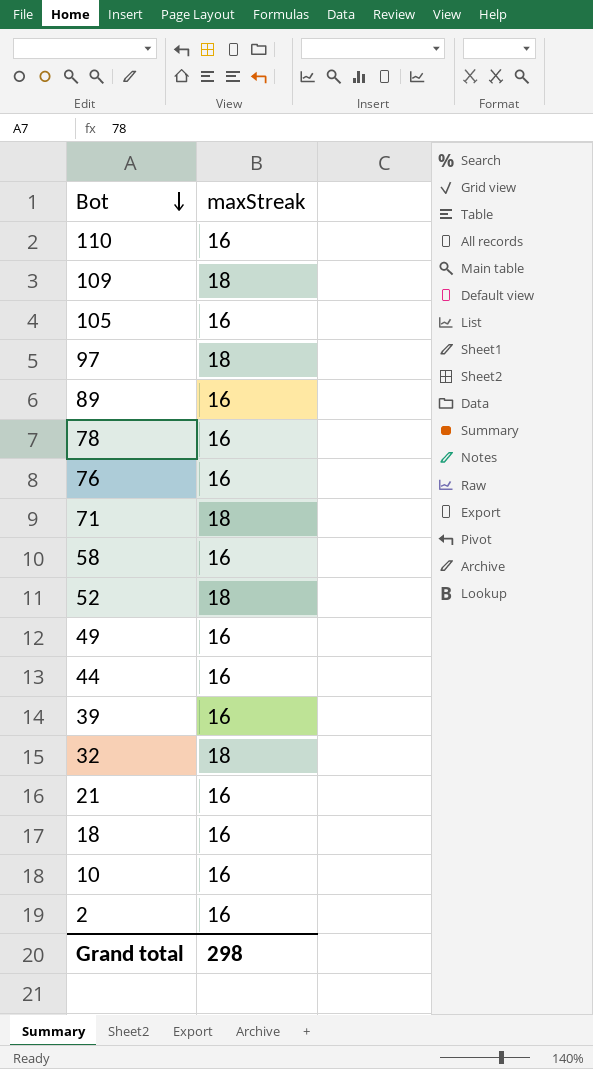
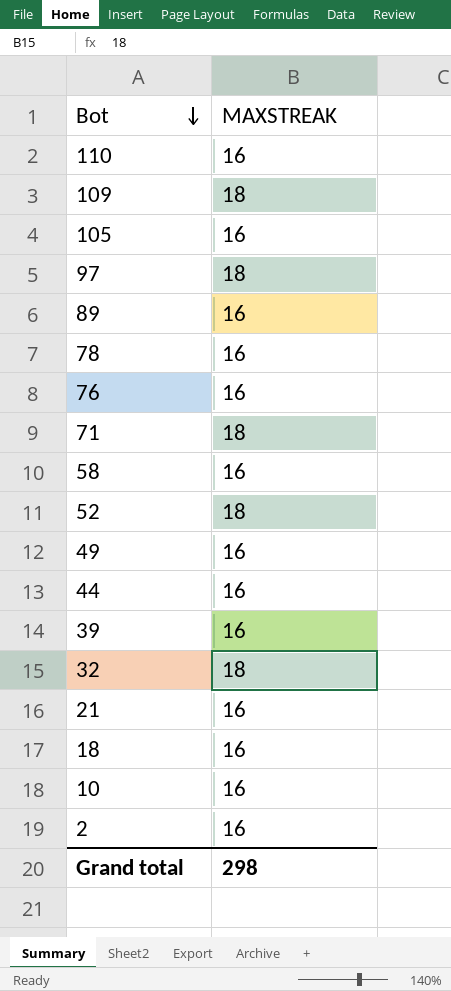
column name: maxStreak -> MAXSTREAK

